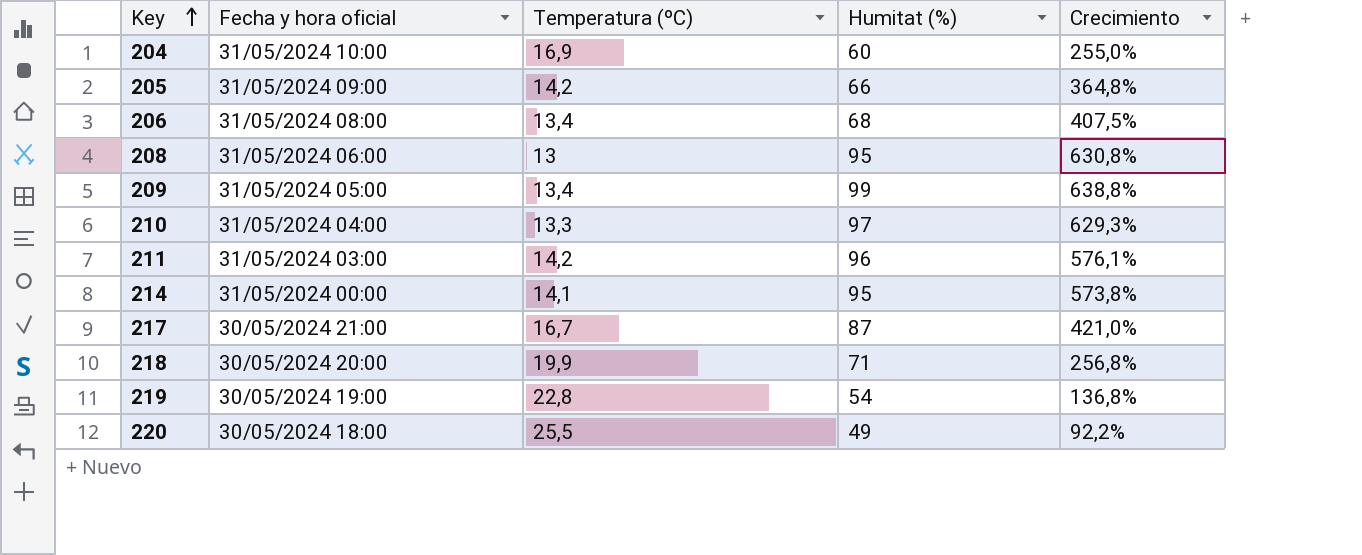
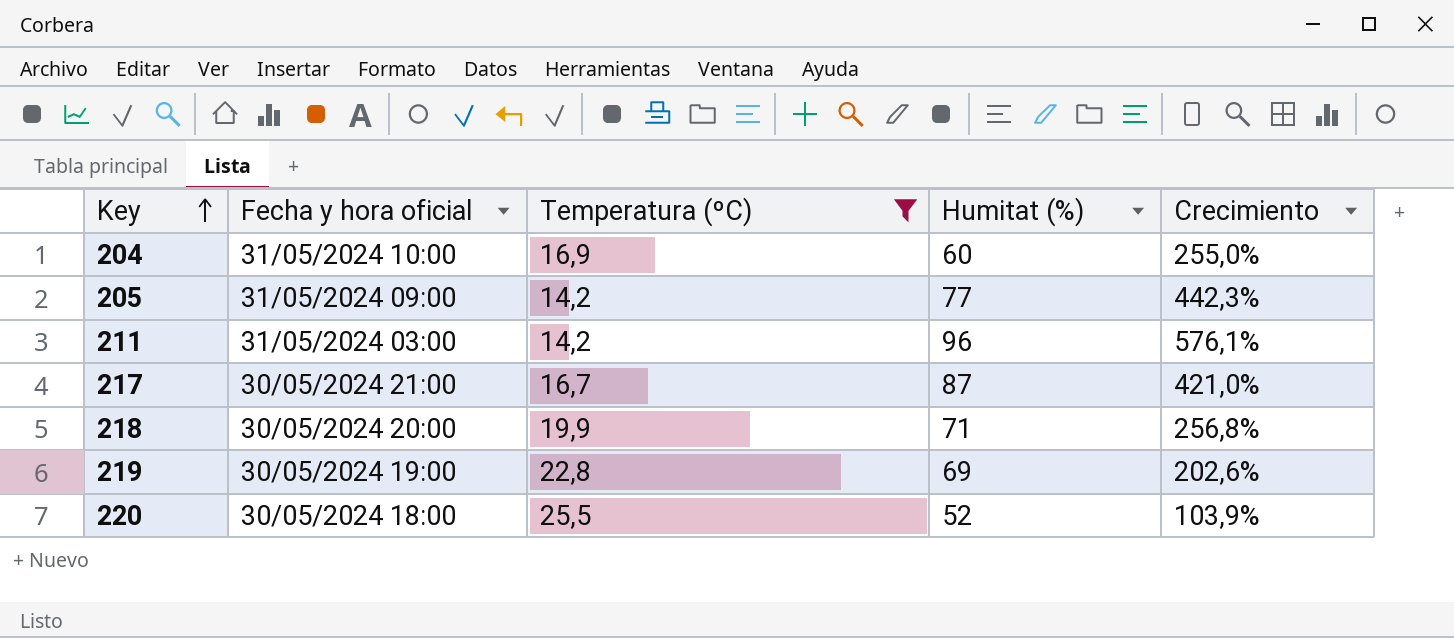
filter: none -> Temperatura (ºC) >= 14,2
205 | Humitat (%): 66 -> 77
205 | Crecimiento: 364,8% -> 442,3%
219 | Humitat (%): 54 -> 69
219 | Crecimiento: 136,8% -> 202,6%
220 | Humitat (%): 49 -> 52
220 | Crecimiento: 92,2% -> 103,9%

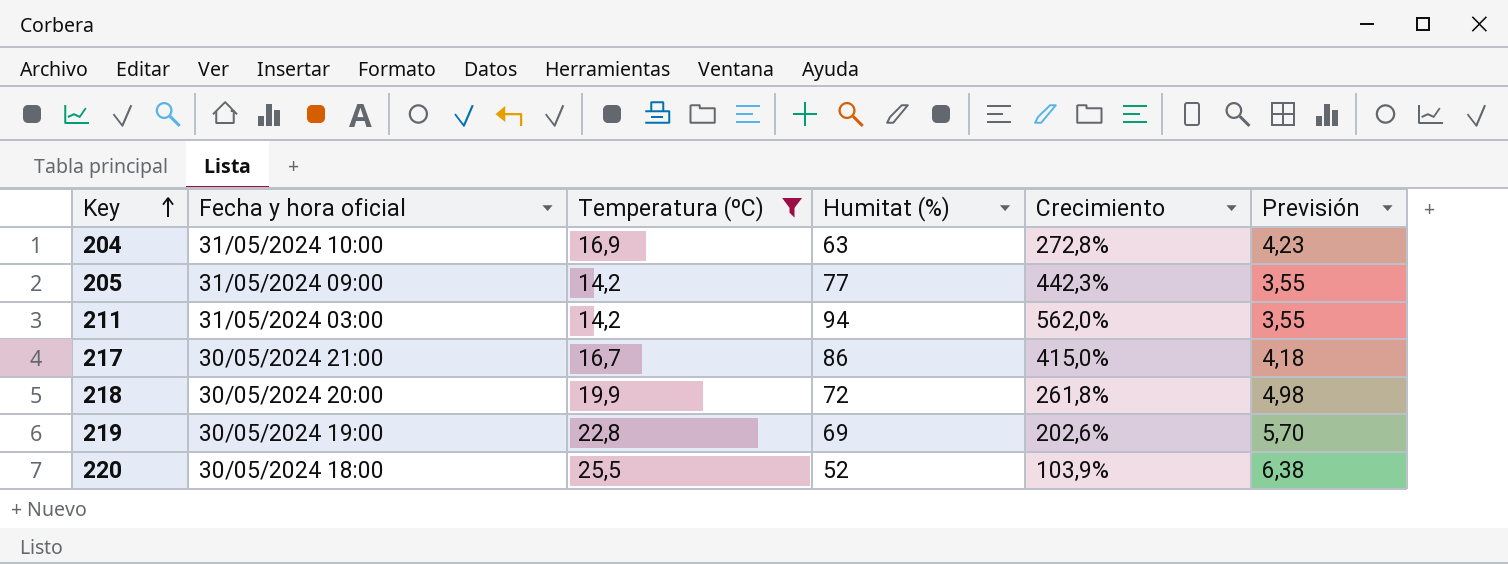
column Previsión | formula: none -> [Temperatura (ºC)] * 0,25
204 | Humitat (%): 60 -> 63
204 | Crecimiento: 255,0% -> 272,8%
211 | Humitat (%): 96 -> 94
211 | Crecimiento: 576,1% -> 562,0%
217 | Humitat (%): 87 -> 86
217 | Crecimiento: 421,0% -> 415,0%
218 | Humitat (%): 71 -> 72
218 | Crecimiento: 256,8% -> 261,8%

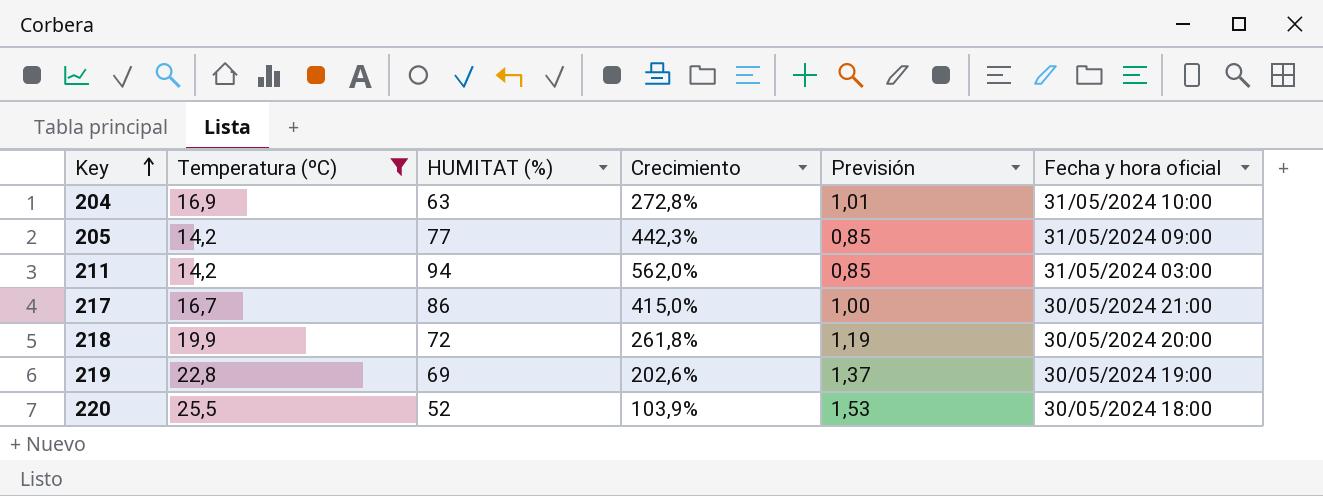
column name: Humitat (%) -> HUMITAT (%)
column Previsión | formula: [Temperatura (ºC)] * 0,25 -> [Temperatura (ºC)] * 0,06
column Fecha y hora oficial | position: 2 -> 6

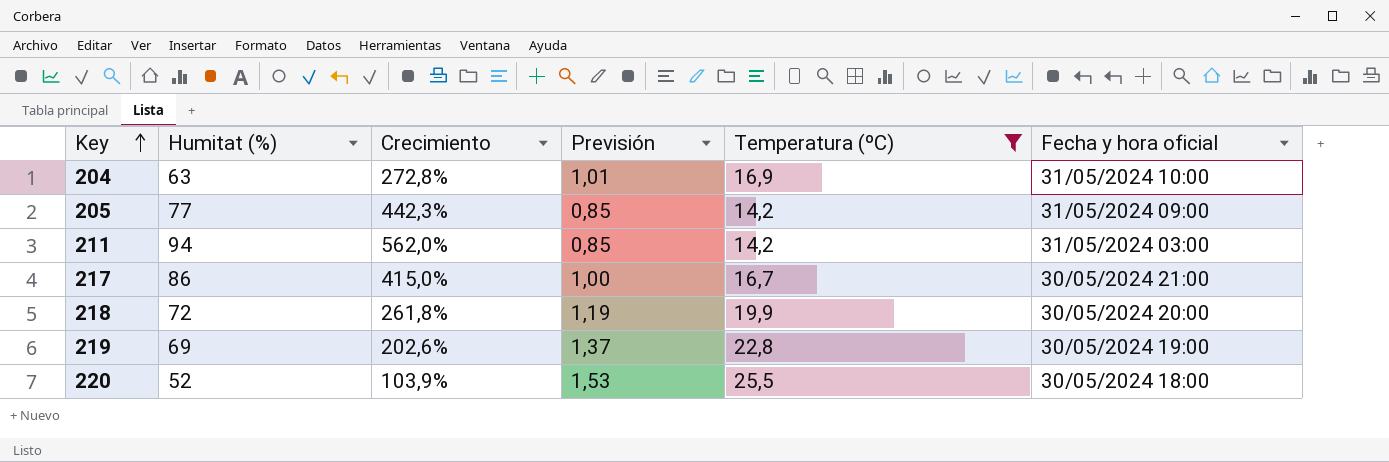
column name: HUMITAT (%) -> Humitat (%)
column Temperatura (ºC) | position: 2 -> 5

